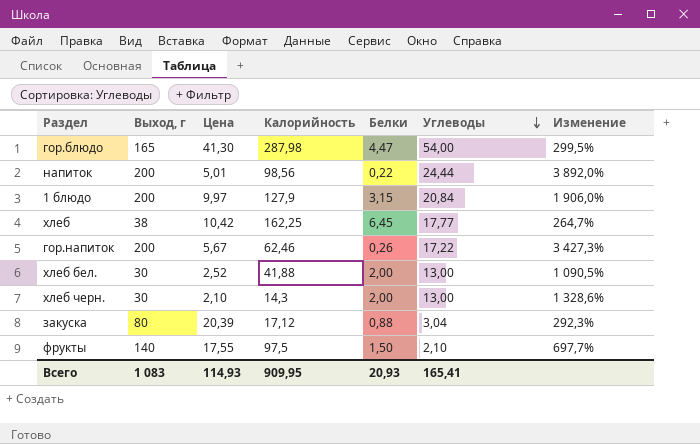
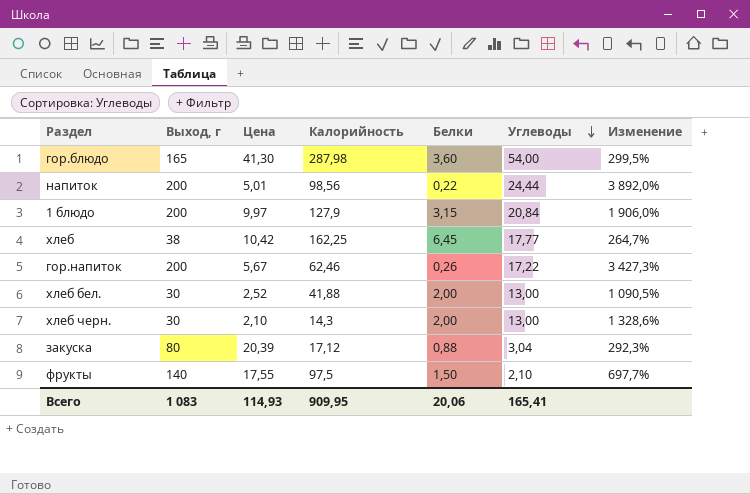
гор.блюдо | Белки: 4,47 -> 3,60
Всего | Белки: 20,93 -> 20,06

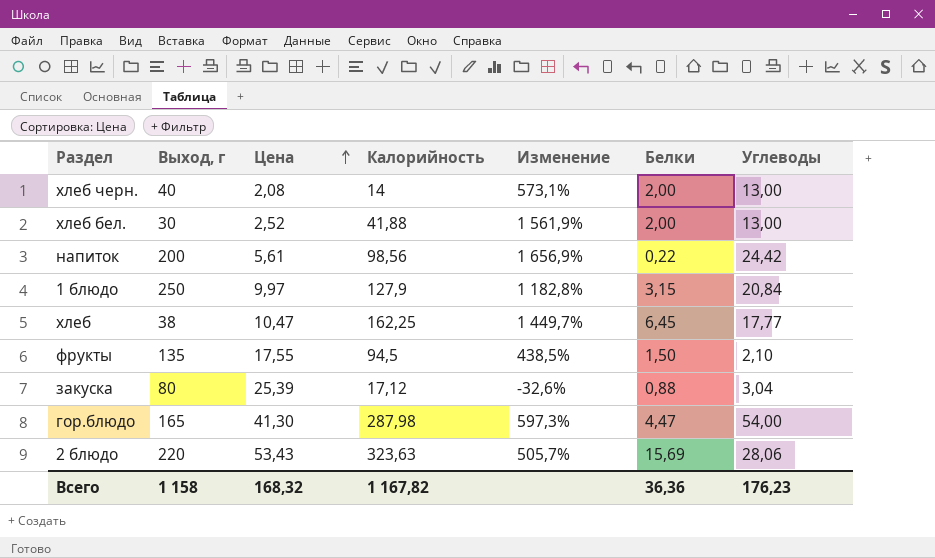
row order: Углеводы descending -> Цена ascending
column Изменение | formula: ([Выход, г] - [Цена]) / [Цена] -> ([Калорийность] - [Цена]) / [Цена]
column Изменение | position: 7 -> 5
row гор.напиток: 200 | 5,67 | 62,46 | 0,26 | 17,22 | 3 427,3% -> none
хлеб черн. | Выход, г: 30 -> 40
хлеб черн. | Цена: 2,10 -> 2,08
хлеб черн. | Калорийность: 14,3 -> 14
напиток | Цена: 5,01 -> 5,61
напиток | Углеводы: 24,44 -> 24,42
1 блюдо | Выход, г: 200 -> 250
хлеб | Цена: 10,42 -> 10,47
фрукты | Выход, г: 140 -> 135
фрукты | Калорийность: 97,5 -> 94,5
закуска | Цена: 20,39 -> 25,39
гор.блюдо | Белки: 3,60 -> 4,47
row 2 блюдо: none -> 220 | 53,43 | 323,63 | 505,7% | 15,69 | 28,06
Всего | Выход, г: 1 083 -> 1 158
Всего | Цена: 114,93 -> 168,32
Всего | Калорийность: 909,95 -> 1 167,82
Всего | Белки: 20,06 -> 36,36
Всего | Углеводы: 165,41 -> 176,23

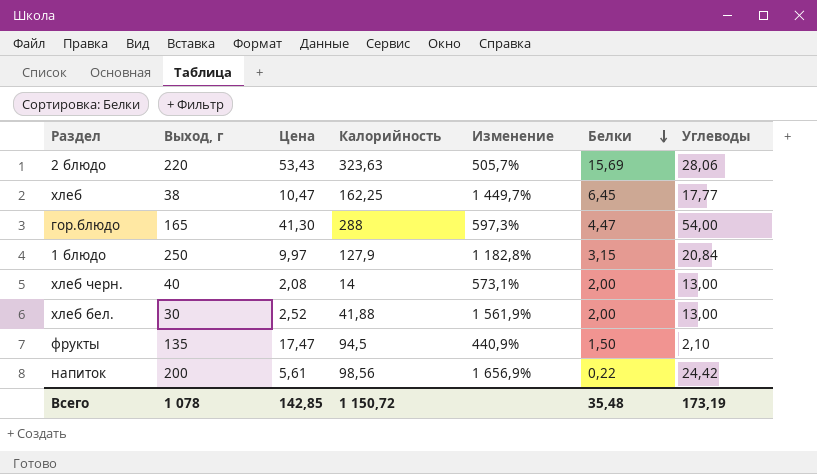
row order: Цена ascending -> Белки descending
row закуска: 80 | 25,39 | 17,12 | -32,6% | 0,88 | 3,04 -> none
гор.блюдо | Калорийность: 287,98 -> 288
фрукты | Цена: 17,55 -> 17,47
фрукты | Изменение: 438,5% -> 440,9%
Всего | Выход, г: 1 158 -> 1 078
Всего | Цена: 168,32 -> 142,85
Всего | Калорийность: 1 167,82 -> 1 150,72
Всего | Белки: 36,36 -> 35,48
Всего | Углеводы: 176,23 -> 173,19

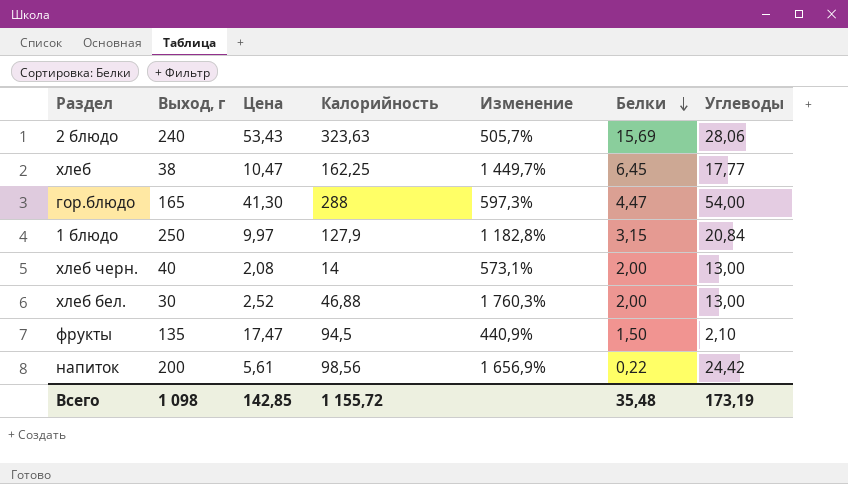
2 блюдо | Выход, г: 220 -> 240
хлеб бел. | Калорийность: 41,88 -> 46,88
хлеб бел. | Изменение: 1 561,9% -> 1 760,3%
Всего | Выход, г: 1 078 -> 1 098
Всего | Калорийность: 1 150,72 -> 1 155,72

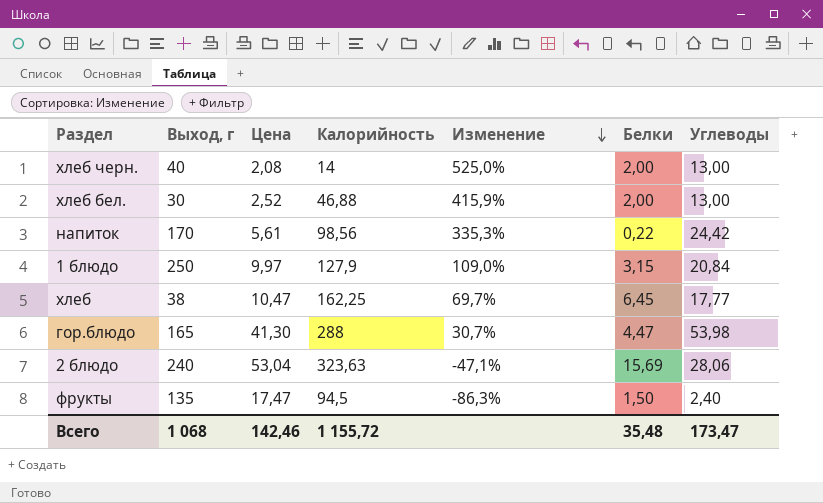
row order: Белки descending -> Изменение descending
column Изменение | formula: ([Калорийность] - [Цена]) / [Цена] -> ([Углеводы] - [Цена]) / [Цена]
напиток | Выход, г: 200 -> 170
гор.блюдо | Углеводы: 54,00 -> 53,98
2 блюдо | Цена: 53,43 -> 53,04
фрукты | Углеводы: 2,10 -> 2,40
Всего | Выход, г: 1 098 -> 1 068
Всего | Цена: 142,85 -> 142,46
Всего | Углеводы: 173,19 -> 173,47

